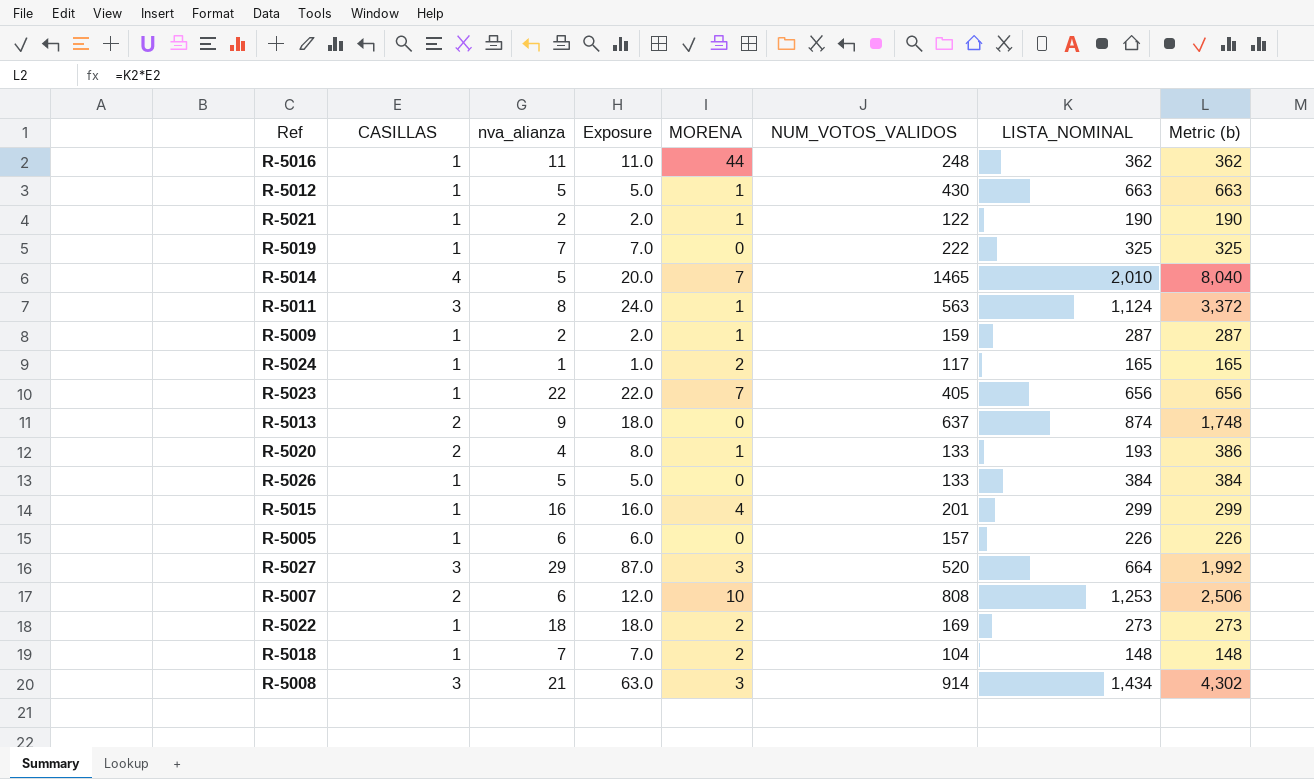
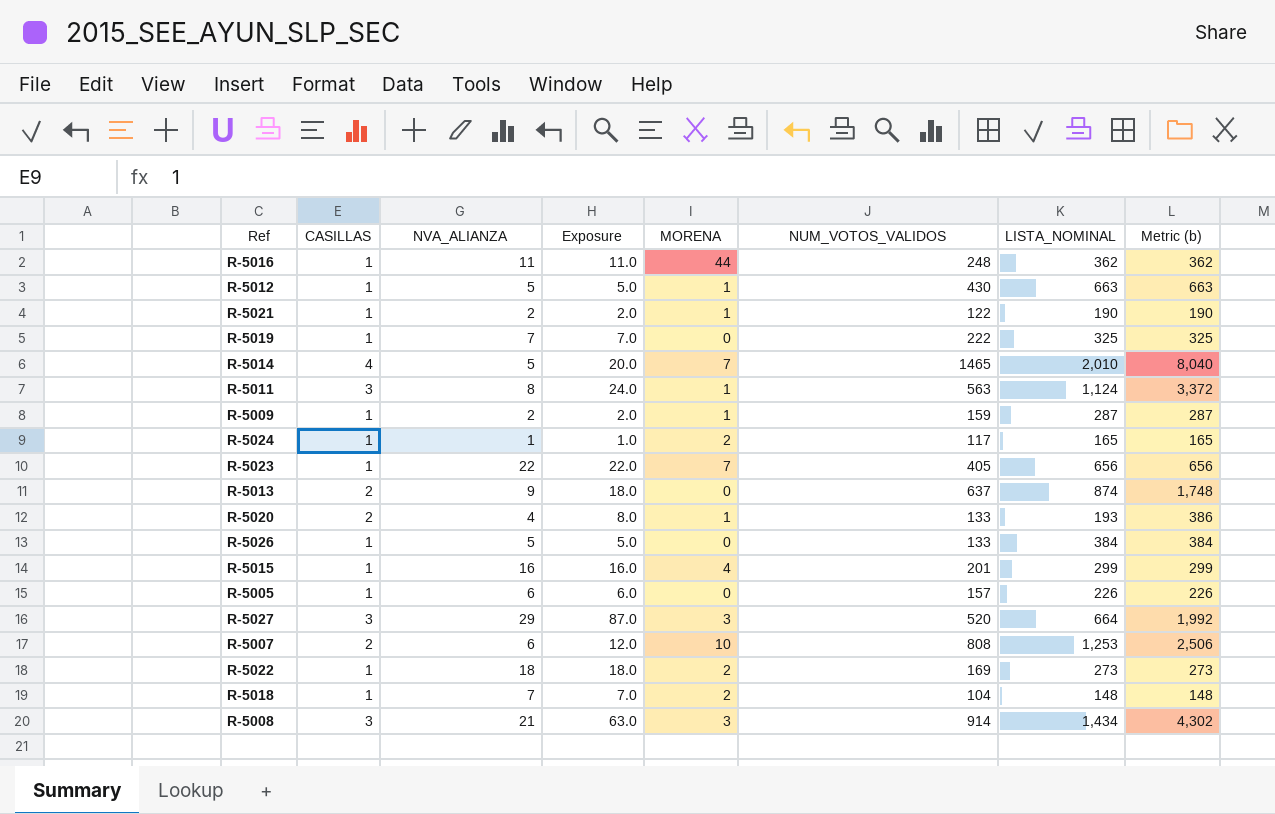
column name: nva_alianza -> NVA_ALIANZA

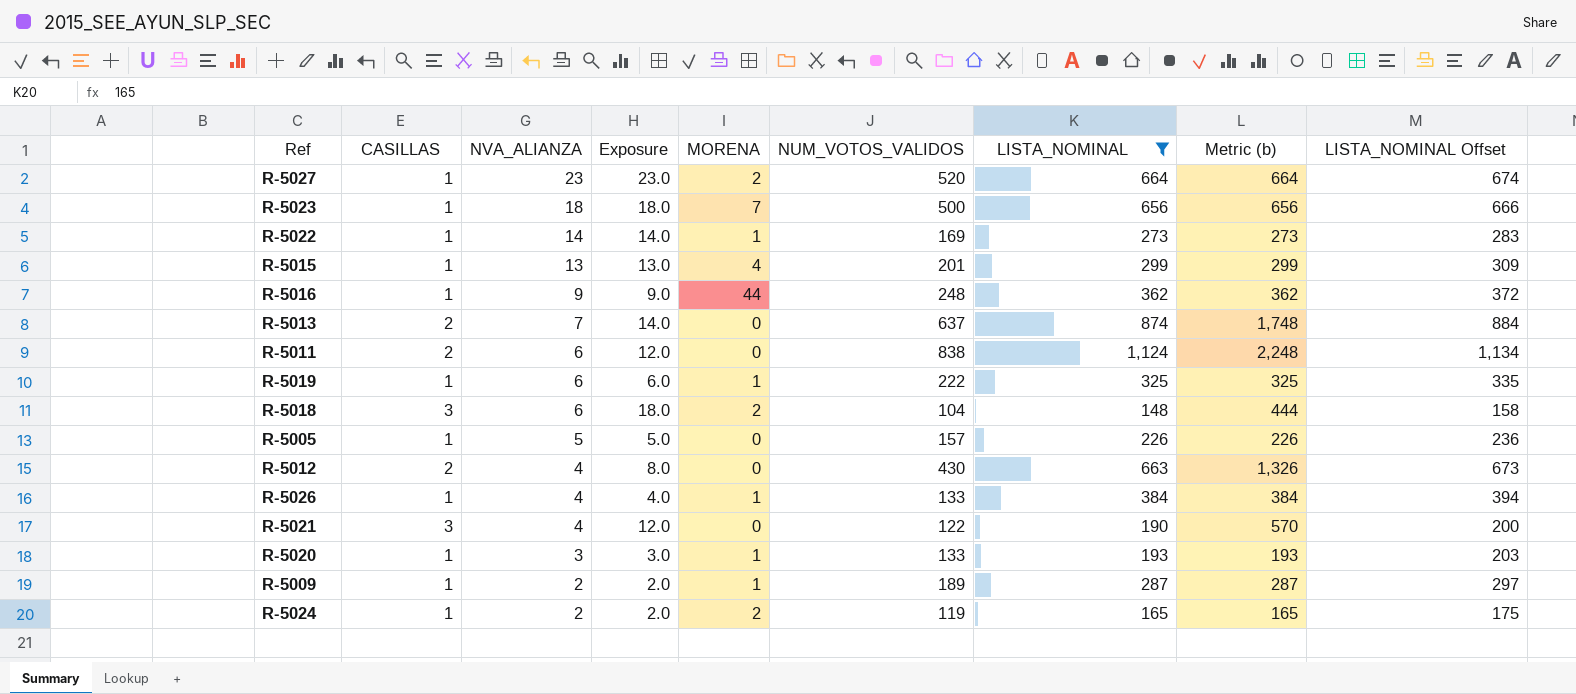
filter: none -> LISTA_NOMINAL <= 1,124
row order: none -> NVA_ALIANZA descending
column LISTA_NOMINAL Offset | formula: none -> [LISTA_NOMINAL] + 10
R-5027 | CASILLAS: 3 -> 1
R-5027 | NVA_ALIANZA: 29 -> 23
R-5027 | Exposure: 87.0 -> 23.0
R-5027 | MORENA: 3 -> 2
R-5027 | Metric (b): 1,992 -> 664
R-5023 | NVA_ALIANZA: 22 -> 18
R-5023 | Exposure: 22.0 -> 18.0
R-5023 | NUM_VOTOS_VALIDOS: 405 -> 500
R-5022 | NVA_ALIANZA: 18 -> 14
R-5022 | Exposure: 18.0 -> 14.0
R-5022 | MORENA: 2 -> 1
R-5015 | NVA_ALIANZA: 16 -> 13
R-5015 | Exposure: 16.0 -> 13.0
R-5016 | NVA_ALIANZA: 11 -> 9
R-5016 | Exposure: 11.0 -> 9.0
R-5013 | NVA_ALIANZA: 9 -> 7
R-5013 | Exposure: 18.0 -> 14.0
R-5011 | CASILLAS: 3 -> 2
R-5011 | NVA_ALIANZA: 8 -> 6
R-5011 | Exposure: 24.0 -> 12.0
R-5011 | MORENA: 1 -> 0
R-5011 | NUM_VOTOS_VALIDOS: 563 -> 838
R-5011 | Metric (b): 3,372 -> 2,248
R-5019 | NVA_ALIANZA: 7 -> 6
R-5019 | Exposure: 7.0 -> 6.0
R-5019 | MORENA: 0 -> 1
R-5018 | CASILLAS: 1 -> 3
R-5018 | NVA_ALIANZA: 7 -> 6
R-5018 | Exposure: 7.0 -> 18.0
R-5018 | Metric (b): 148 -> 444
R-5005 | NVA_ALIANZA: 6 -> 5
R-5005 | Exposure: 6.0 -> 5.0
R-5012 | CASILLAS: 1 -> 2
R-5012 | NVA_ALIANZA: 5 -> 4
R-5012 | Exposure: 5.0 -> 8.0
R-5012 | MORENA: 1 -> 0
R-5012 | Metric (b): 663 -> 1,326
R-5026 | NVA_ALIANZA: 5 -> 4
R-5026 | Exposure: 5.0 -> 4.0
R-5026 | MORENA: 0 -> 1
R-5021 | CASILLAS: 1 -> 3
R-5021 | NVA_ALIANZA: 2 -> 4
R-5021 | Exposure: 2.0 -> 12.0
R-5021 | MORENA: 1 -> 0
R-5021 | Metric (b): 190 -> 570
R-5020 | CASILLAS: 2 -> 1
R-5020 | NVA_ALIANZA: 4 -> 3
R-5020 | Exposure: 8.0 -> 3.0
R-5020 | Metric (b): 386 -> 193
R-5009 | NUM_VOTOS_VALIDOS: 159 -> 189
R-5024 | NVA_ALIANZA: 1 -> 2
R-5024 | Exposure: 1.0 -> 2.0
R-5024 | NUM_VOTOS_VALIDOS: 117 -> 119

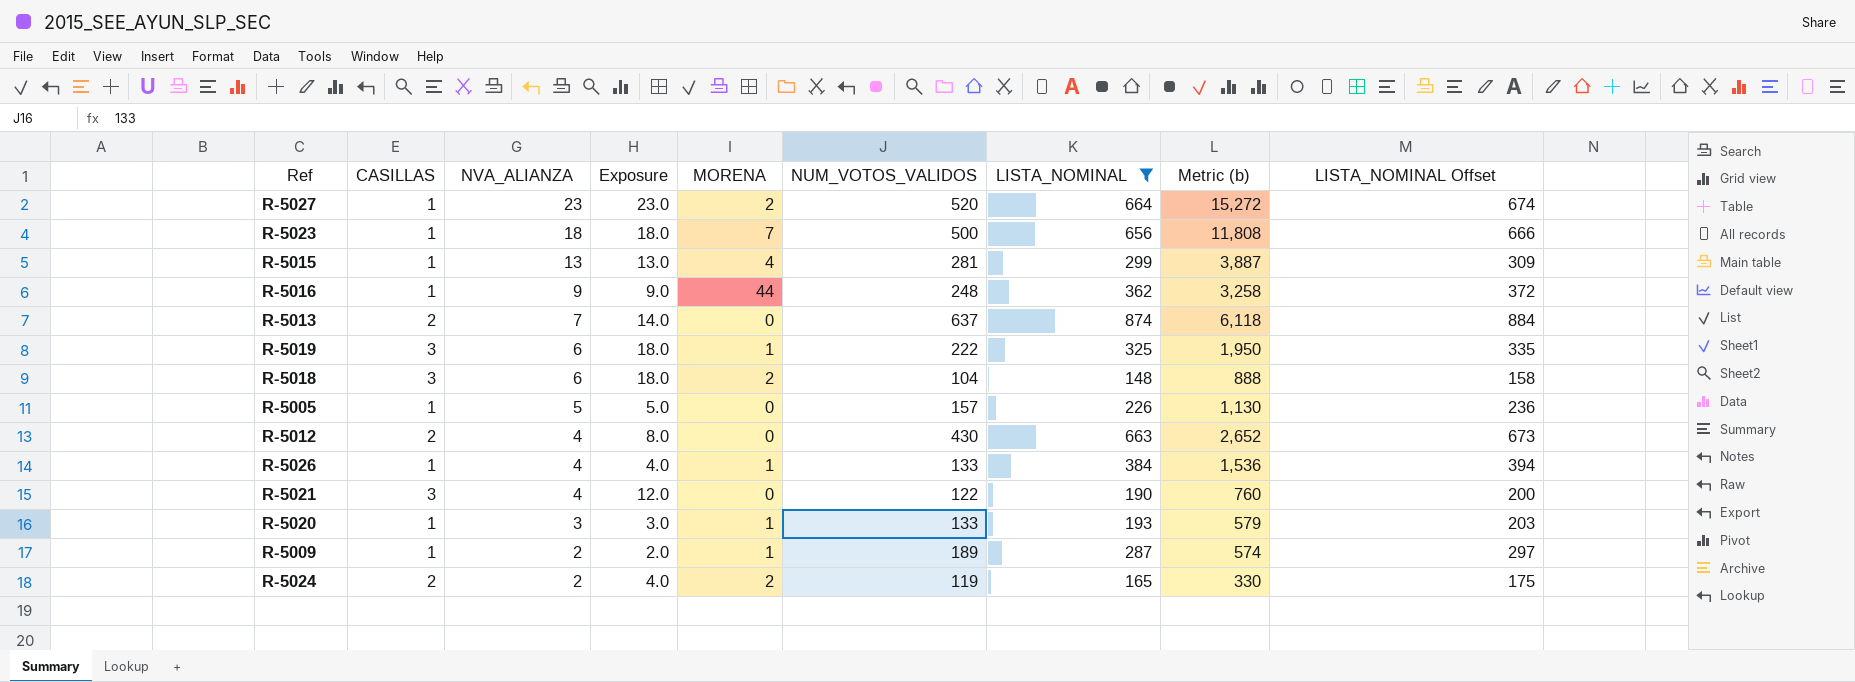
column Metric (b) | formula: [CASILLAS] * [LISTA_NOMINAL] -> [NVA_ALIANZA] * [LISTA_NOMINAL]
row R-5022: 1 | 14 | 14.0 | 1 | 169 | 273 | 273 | 283 -> none
row R-5011: 2 | 6 | 12.0 | 0 | 838 | 1,124 | 2,248 | 1,134 -> none
R-5015 | NUM_VOTOS_VALIDOS: 201 -> 281
R-5019 | CASILLAS: 1 -> 3
R-5019 | Exposure: 6.0 -> 18.0
R-5024 | CASILLAS: 1 -> 2
R-5024 | Exposure: 2.0 -> 4.0

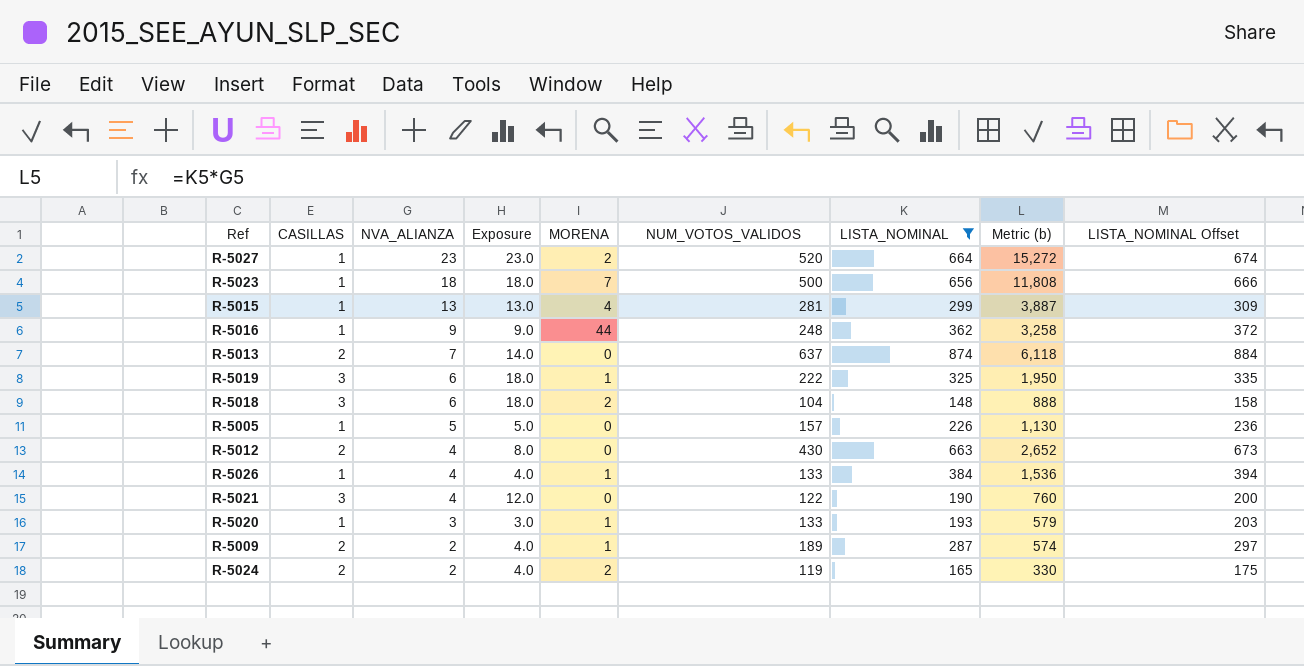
R-5009 | CASILLAS: 1 -> 2
R-5009 | Exposure: 2.0 -> 4.0

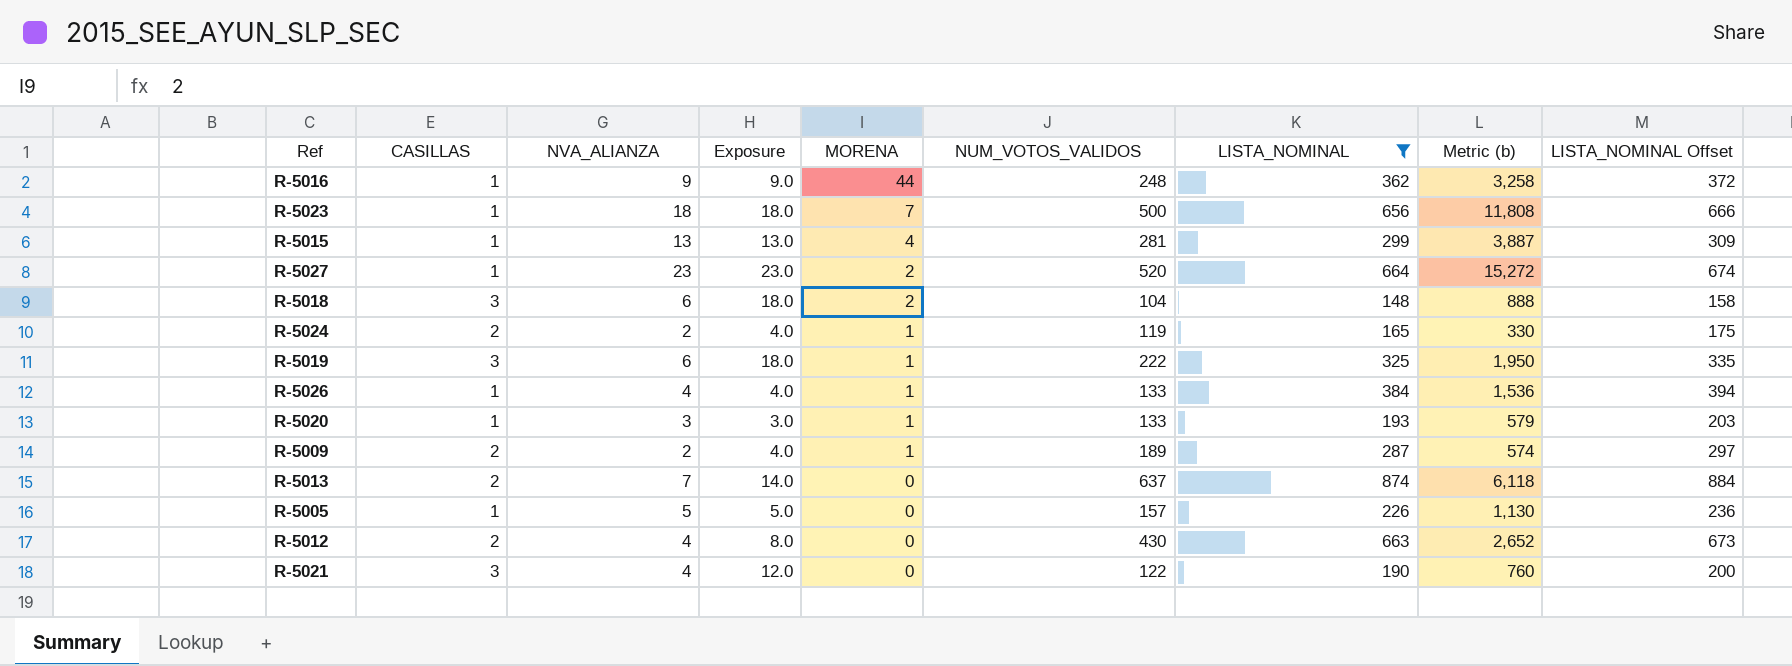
row order: NVA_ALIANZA descending -> MORENA descending
R-5024 | MORENA: 2 -> 1

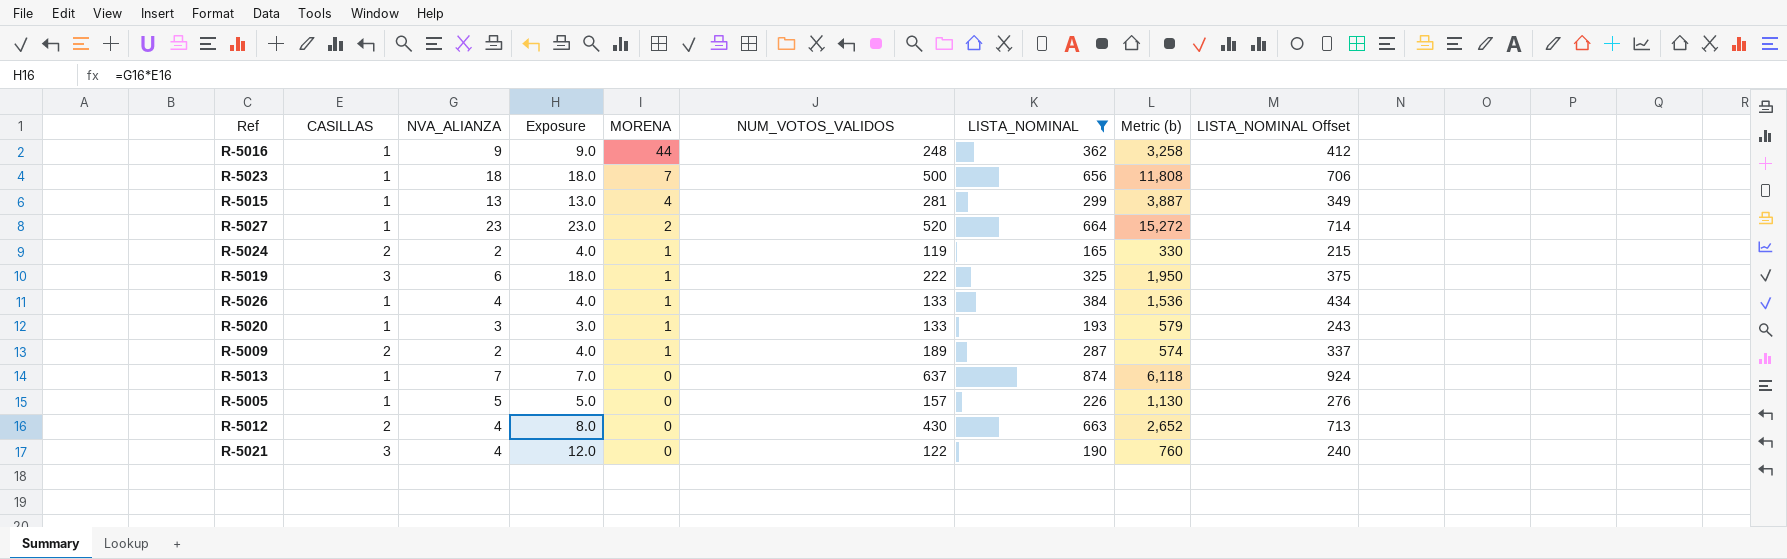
column LISTA_NOMINAL Offset | formula: [LISTA_NOMINAL] + 10 -> [LISTA_NOMINAL] + 50
row R-5018: 3 | 6 | 18.0 | 2 | 104 | 148 | 888 | 158 -> none
R-5013 | CASILLAS: 2 -> 1
R-5013 | Exposure: 14.0 -> 7.0

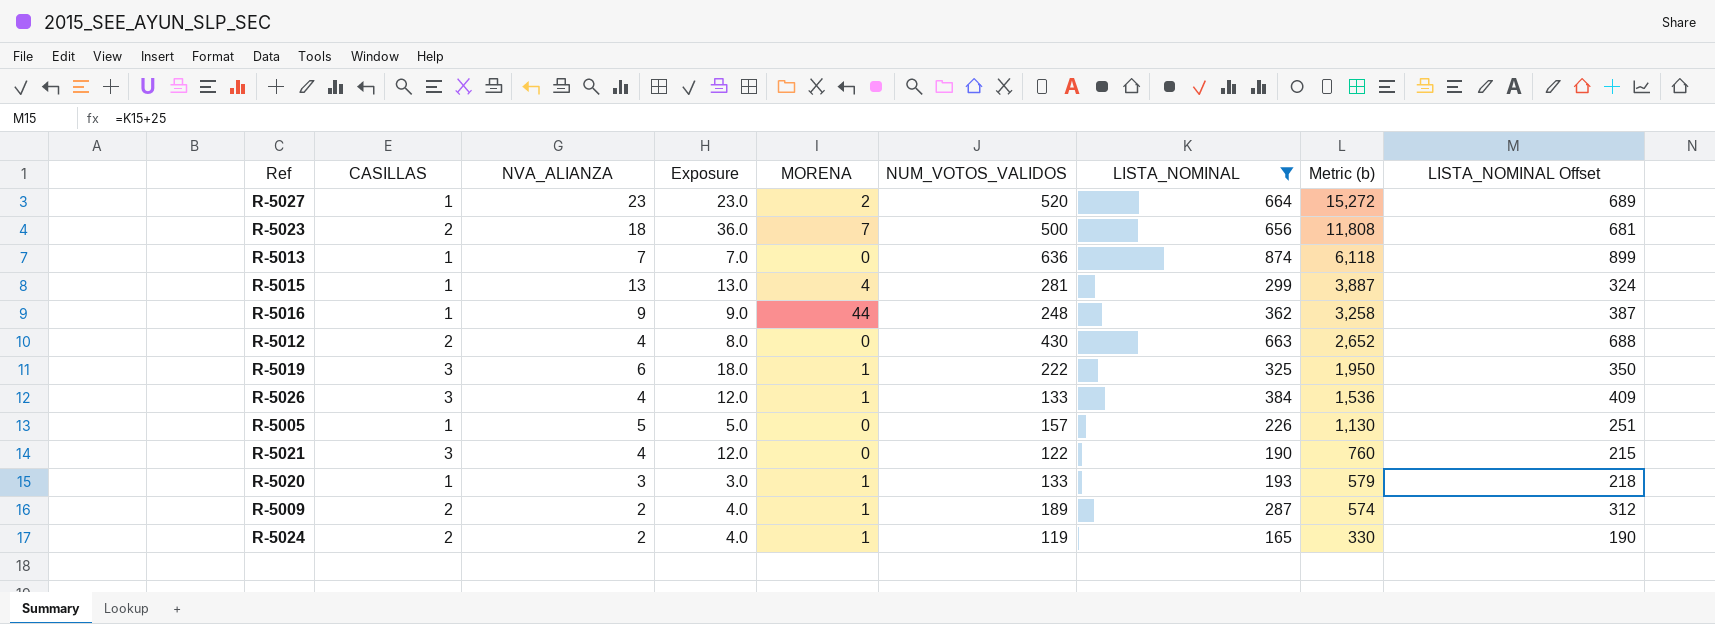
row order: MORENA descending -> Metric (b) descending
column LISTA_NOMINAL Offset | formula: [LISTA_NOMINAL] + 50 -> [LISTA_NOMINAL] + 25
R-5023 | CASILLAS: 1 -> 2
R-5023 | Exposure: 18.0 -> 36.0
R-5013 | NUM_VOTOS_VALIDOS: 637 -> 636
R-5026 | CASILLAS: 1 -> 3
R-5026 | Exposure: 4.0 -> 12.0

